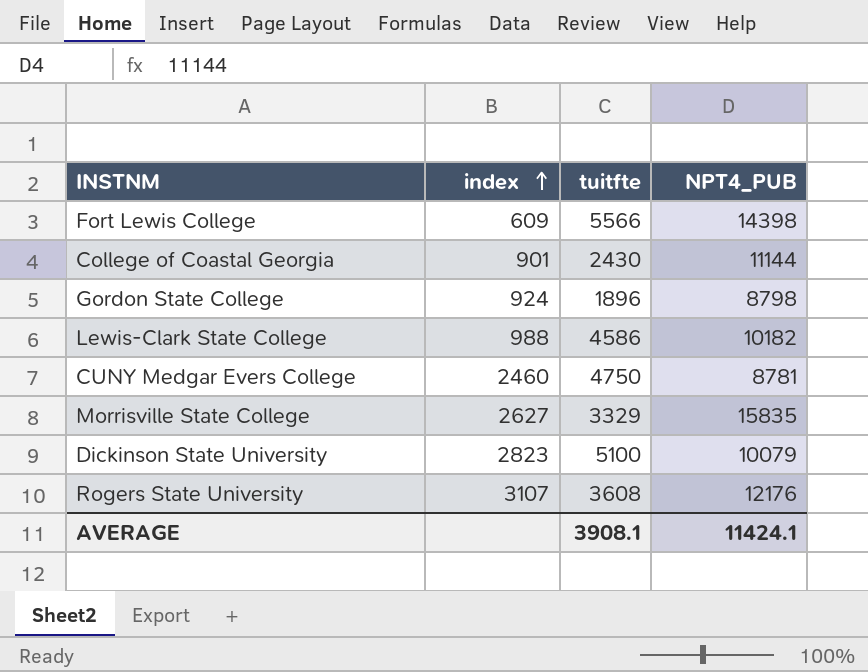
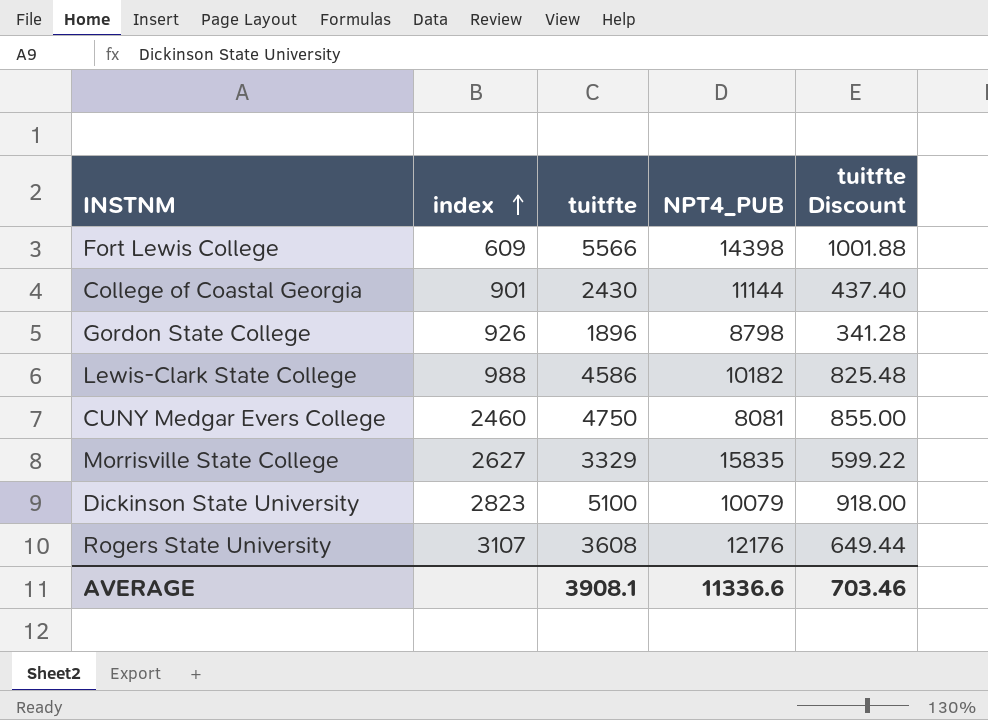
column tuitfte Discount | formula: none -> [tuitfte] * 0.18
Gordon State College | index: 924 -> 926
CUNY Medgar Evers College | NPT4_PUB: 8781 -> 8081
AVERAGE | NPT4_PUB: 11424.1 -> 11336.6

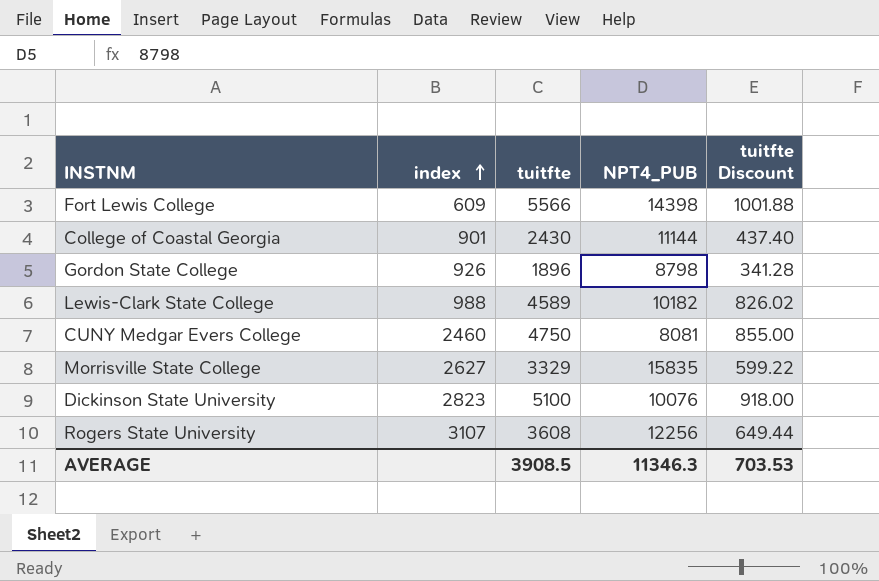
Lewis-Clark State College | tuitfte: 4586 -> 4589
Lewis-Clark State College | tuitfte Discount: 825.48 -> 826.02
Dickinson State University | NPT4_PUB: 10079 -> 10076
Rogers State University | NPT4_PUB: 12176 -> 12256
AVERAGE | tuitfte: 3908.1 -> 3908.5
AVERAGE | NPT4_PUB: 11336.6 -> 11346.3
AVERAGE | tuitfte Discount: 703.46 -> 703.53

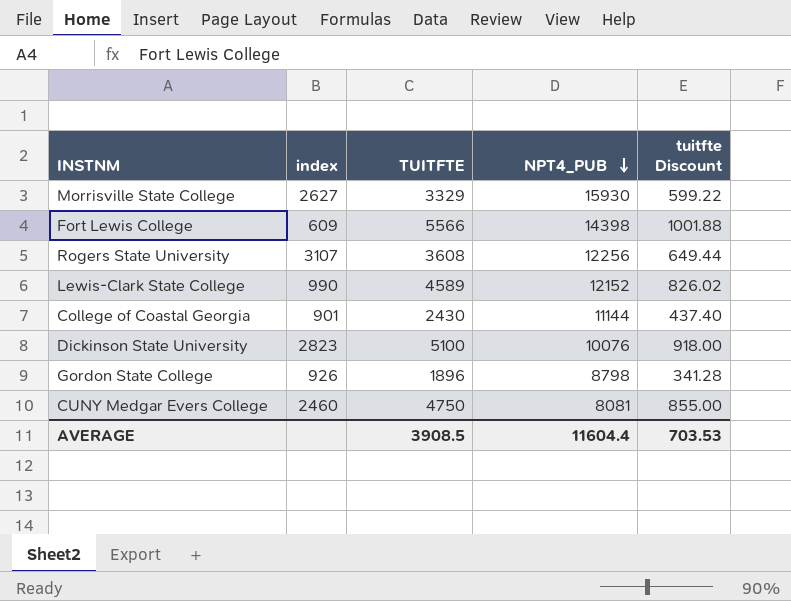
row order: index ascending -> NPT4_PUB descending
column name: tuitfte -> TUITFTE
Morrisville State College | NPT4_PUB: 15835 -> 15930
Lewis-Clark State College | index: 988 -> 990
Lewis-Clark State College | NPT4_PUB: 10182 -> 12152
AVERAGE | NPT4_PUB: 11346.3 -> 11604.4

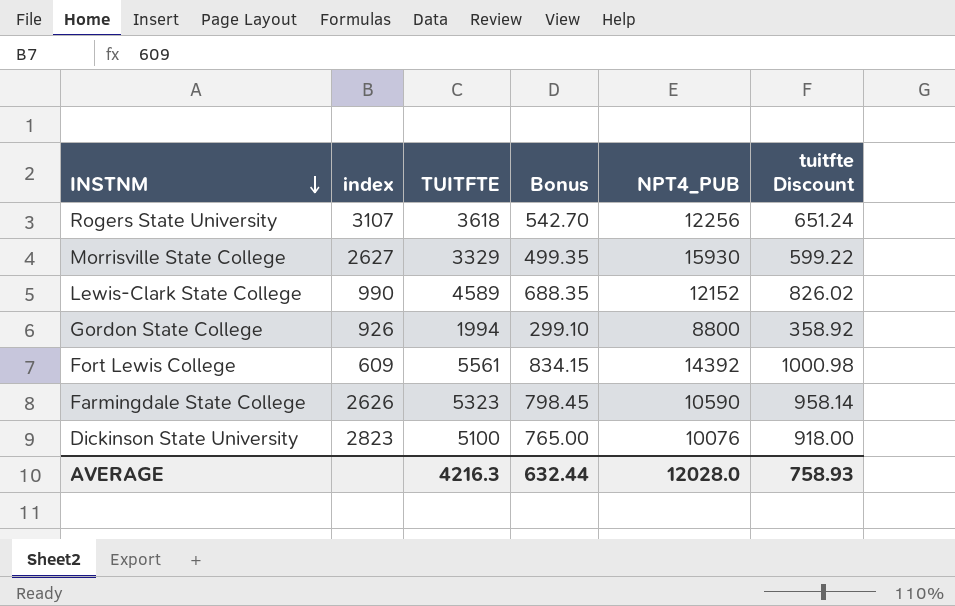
row order: NPT4_PUB descending -> INSTNM descending
column Bonus | formula: none -> [TUITFTE] * 0.15
row College of Coastal Georgia: 901 | 2430 | 11144 | 437.40 -> none
row CUNY Medgar Evers College: 2460 | 4750 | 8081 | 855.00 -> none
Rogers State University | TUITFTE: 3608 -> 3618
Rogers State University | tuitfte Discount: 649.44 -> 651.24
Gordon State College | TUITFTE: 1896 -> 1994
Gordon State College | NPT4_PUB: 8798 -> 8800
Gordon State College | tuitfte Discount: 341.28 -> 358.92
Fort Lewis College | TUITFTE: 5566 -> 5561
Fort Lewis College | NPT4_PUB: 14398 -> 14392
Fort Lewis College | tuitfte Discount: 1001.88 -> 1000.98
row Farmingdale State College: none -> 2626 | 5323 | 798.45 | 10590 | 958.14
AVERAGE | TUITFTE: 3908.5 -> 4216.3
AVERAGE | NPT4_PUB: 11604.4 -> 12028.0
AVERAGE | tuitfte Discount: 703.53 -> 758.93

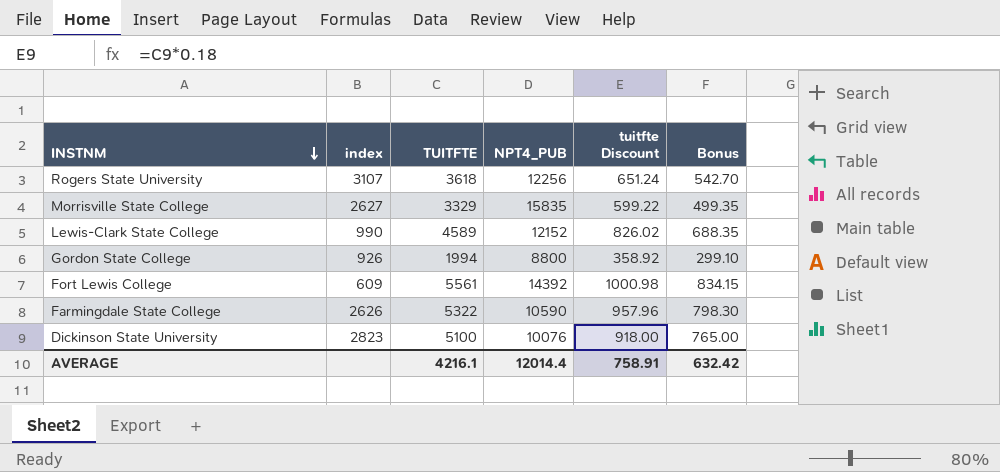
column Bonus | position: 4 -> 6
Morrisville State College | NPT4_PUB: 15930 -> 15835
Farmingdale State College | TUITFTE: 5323 -> 5322
Farmingdale State College | tuitfte Discount: 958.14 -> 957.96
Farmingdale State College | Bonus: 798.45 -> 798.30
AVERAGE | TUITFTE: 4216.3 -> 4216.1
AVERAGE | NPT4_PUB: 12028.0 -> 12014.4
AVERAGE | tuitfte Discount: 758.93 -> 758.91
AVERAGE | Bonus: 632.44 -> 632.42

